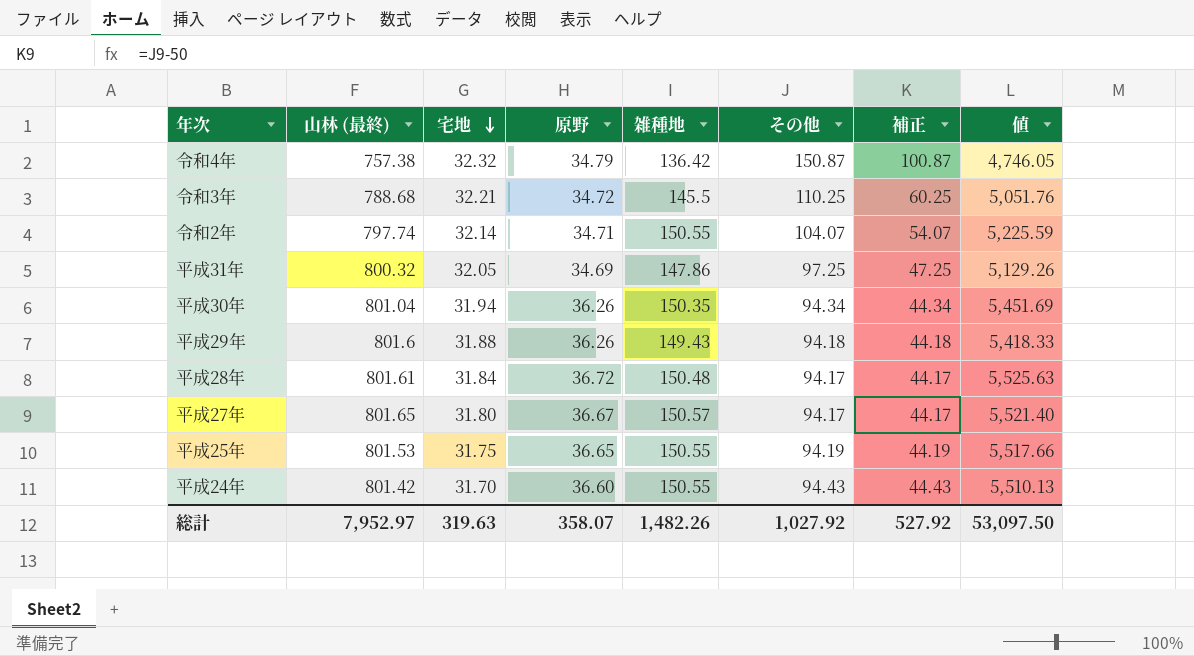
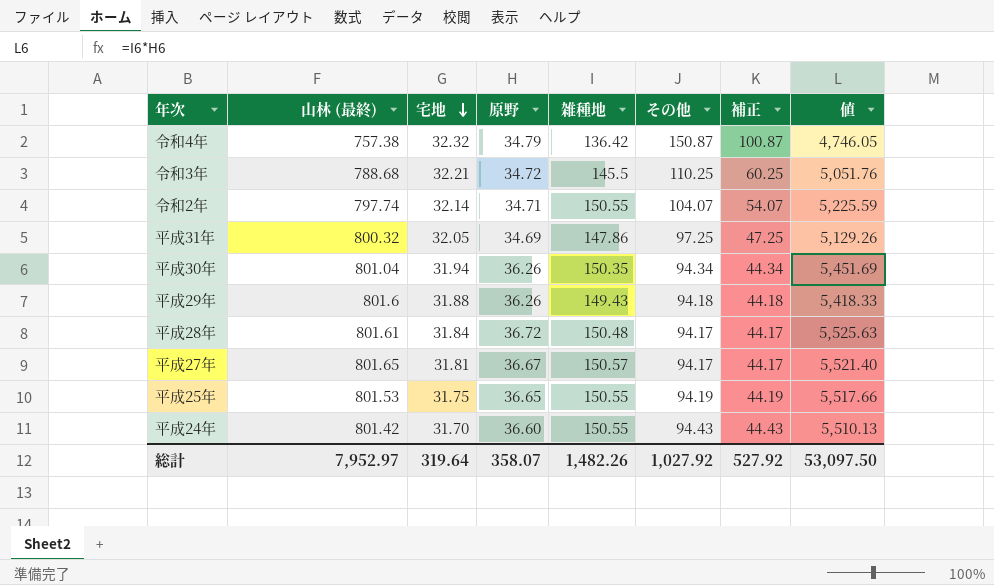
平成27年 | 宅地: 31.80 -> 31.81
総計 | 宅地: 319.63 -> 319.64

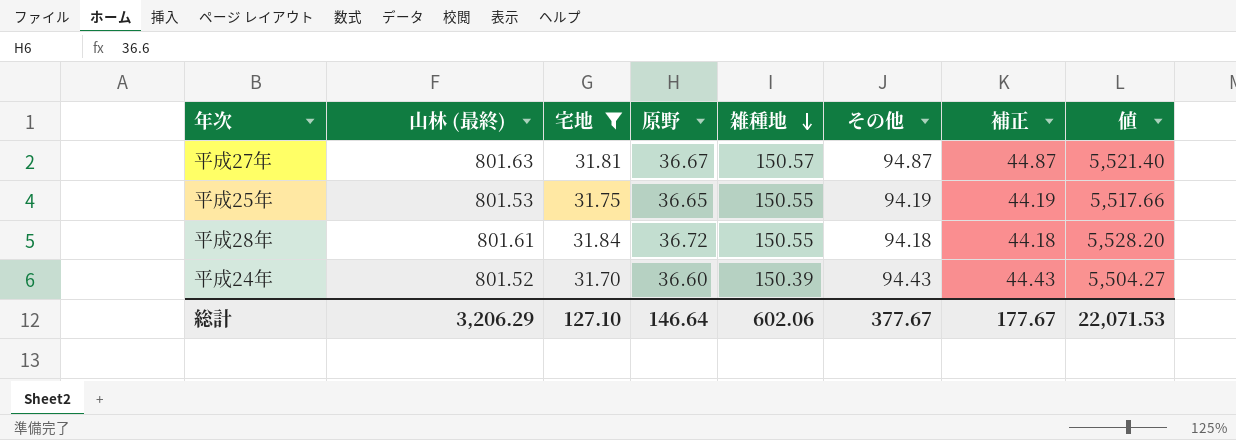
filter: none -> 宅地 <= 31.84
row order: 宅地 descending -> 雑種地 descending
平成27年 | 山林 (最終): 801.65 -> 801.63
平成27年 | その他: 94.17 -> 94.87
平成27年 | 補正: 44.17 -> 44.87
平成28年 | 雑種地: 150.48 -> 150.55
平成28年 | その他: 94.17 -> 94.18
平成28年 | 補正: 44.17 -> 44.18
平成28年 | 値: 5,525.63 -> 5,528.20
平成24年 | 山林 (最終): 801.42 -> 801.52
平成24年 | 雑種地: 150.55 -> 150.39
平成24年 | 値: 5,510.13 -> 5,504.27
総計 | 山林 (最終): 7,952.97 -> 3,206.29
総計 | 宅地: 319.64 -> 127.10
総計 | 原野: 358.07 -> 146.64
総計 | 雑種地: 1,482.26 -> 602.06
総計 | その他: 1,027.92 -> 377.67
総計 | 補正: 527.92 -> 177.67
総計 | 値: 53,097.50 -> 22,071.53

